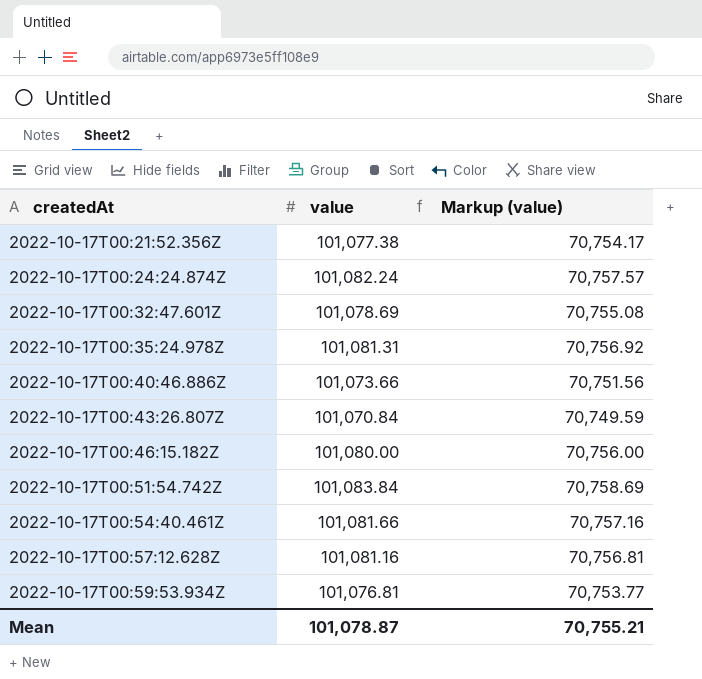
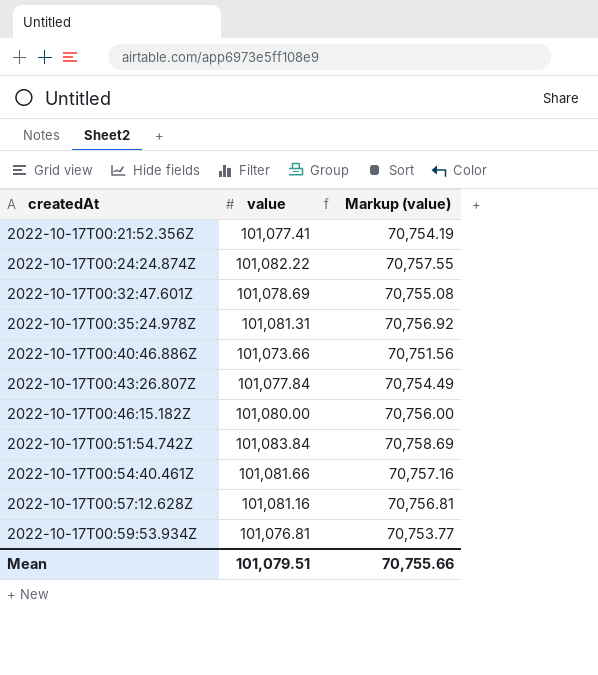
2022-10-17T00:21:52.356Z | value: 101,077.38 -> 101,077.41
2022-10-17T00:21:52.356Z | Markup (value): 70,754.17 -> 70,754.19
2022-10-17T00:24:24.874Z | value: 101,082.24 -> 101,082.22
2022-10-17T00:24:24.874Z | Markup (value): 70,757.57 -> 70,757.55
2022-10-17T00:43:26.807Z | value: 101,070.84 -> 101,077.84
2022-10-17T00:43:26.807Z | Markup (value): 70,749.59 -> 70,754.49
Mean | value: 101,078.87 -> 101,079.51
Mean | Markup (value): 70,755.21 -> 70,755.66

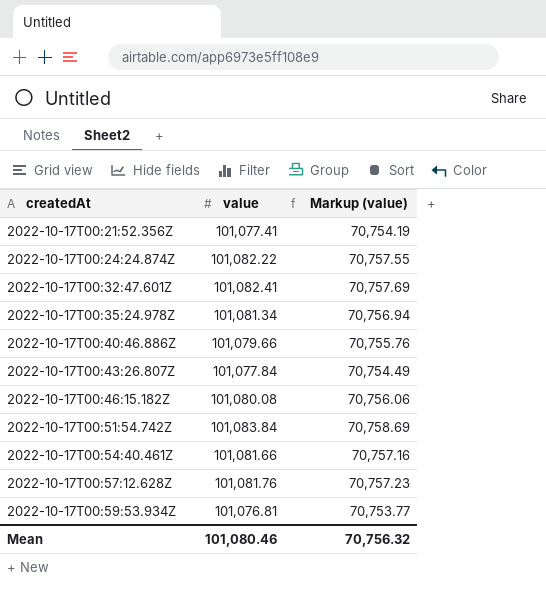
2022-10-17T00:32:47.601Z | value: 101,078.69 -> 101,082.41
2022-10-17T00:32:47.601Z | Markup (value): 70,755.08 -> 70,757.69
2022-10-17T00:35:24.978Z | value: 101,081.31 -> 101,081.34
2022-10-17T00:35:24.978Z | Markup (value): 70,756.92 -> 70,756.94
2022-10-17T00:40:46.886Z | value: 101,073.66 -> 101,079.66
2022-10-17T00:40:46.886Z | Markup (value): 70,751.56 -> 70,755.76
2022-10-17T00:46:15.182Z | value: 101,080.00 -> 101,080.08
2022-10-17T00:46:15.182Z | Markup (value): 70,756.00 -> 70,756.06
2022-10-17T00:57:12.628Z | value: 101,081.16 -> 101,081.76
2022-10-17T00:57:12.628Z | Markup (value): 70,756.81 -> 70,757.23
Mean | value: 101,079.51 -> 101,080.46
Mean | Markup (value): 70,755.66 -> 70,756.32

